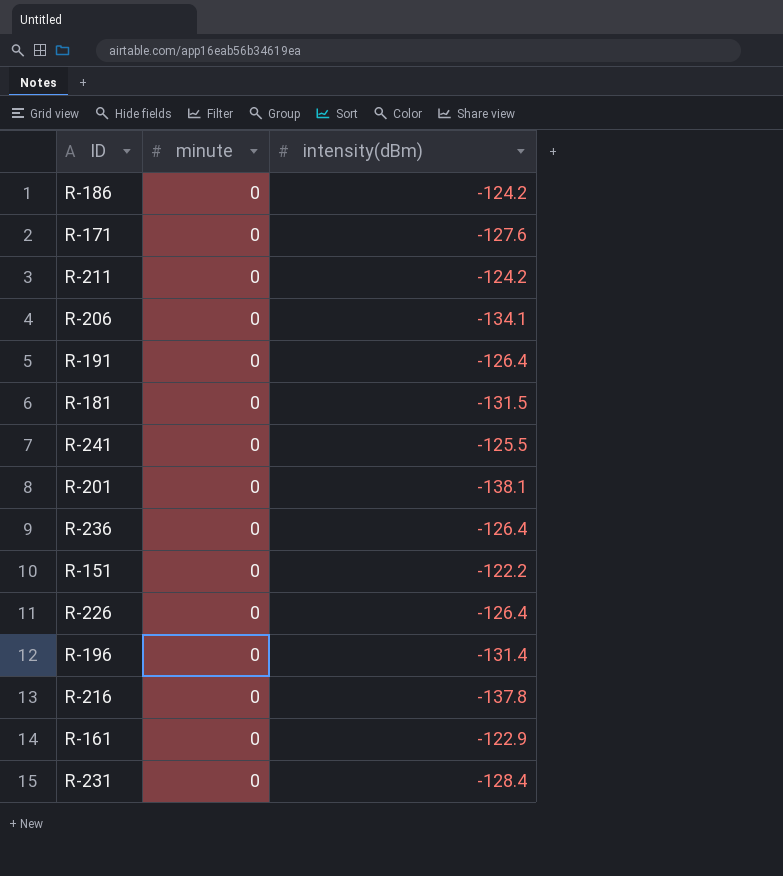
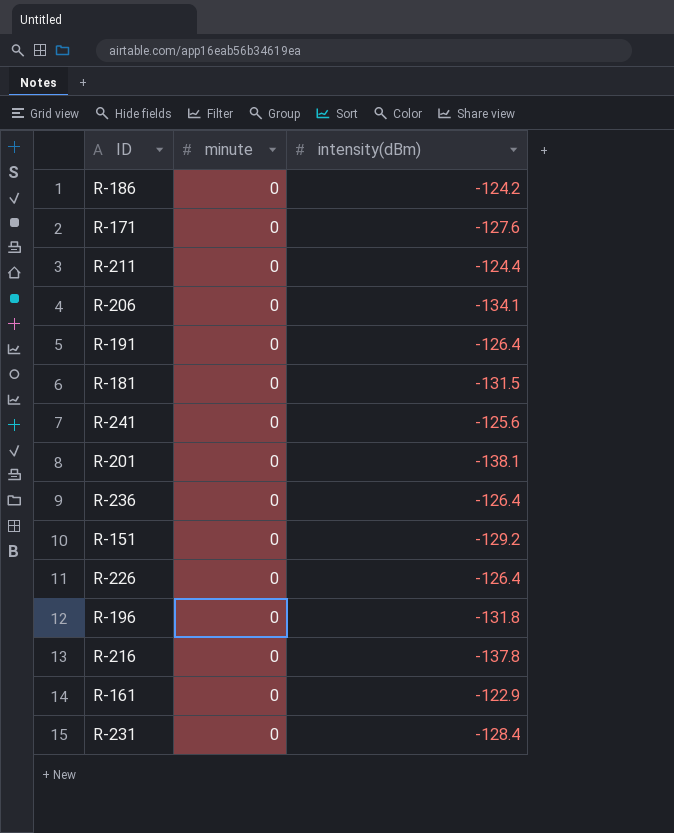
R-211 | intensity(dBm): -124.2 -> -124.4
R-241 | intensity(dBm): -125.5 -> -125.6
R-151 | intensity(dBm): -122.2 -> -129.2
R-196 | intensity(dBm): -131.4 -> -131.8

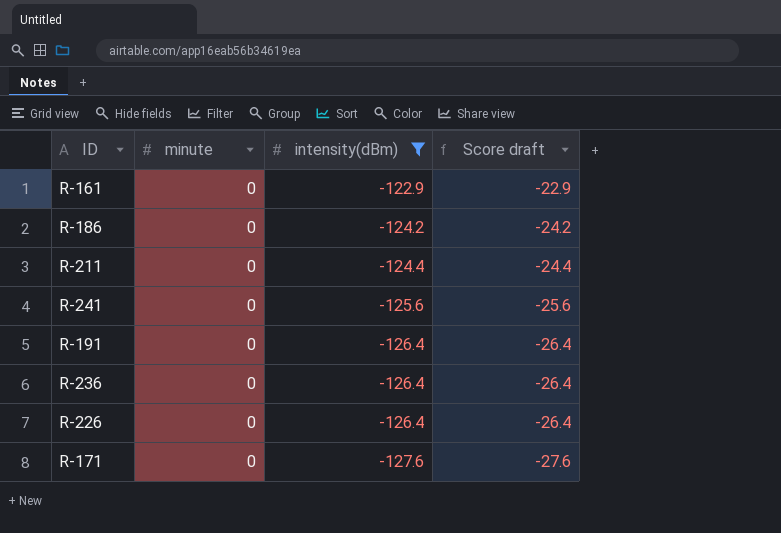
filter: none -> intensity(dBm) >= -127.6
row order: none -> intensity(dBm) descending
column Score draft | formula: none -> [intensity(dBm)] + 100

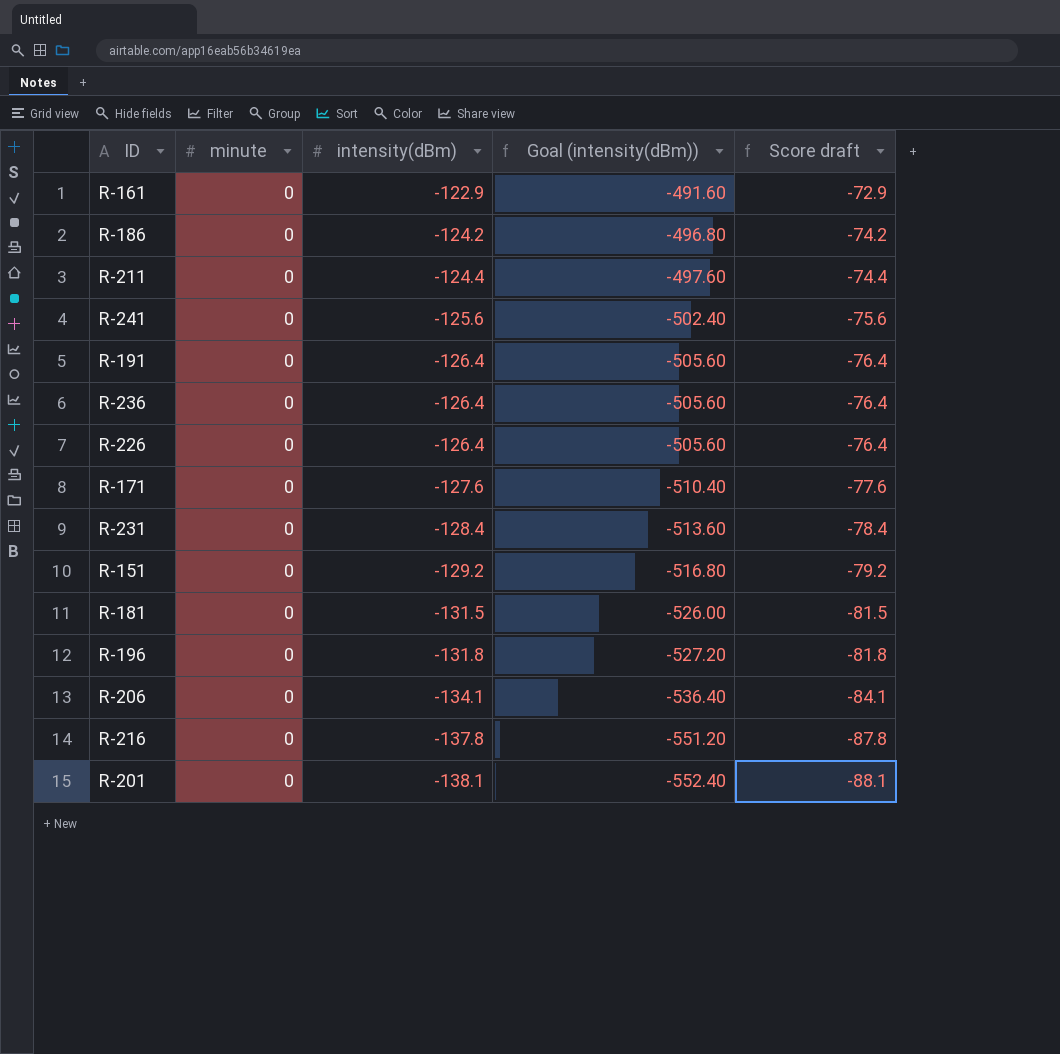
filter: intensity(dBm) >= -127.6 -> none
column Goal (intensity(dBm)) | formula: none -> [intensity(dBm)] * 4
column Score draft | formula: [intensity(dBm)] + 100 -> [intensity(dBm)] + 50

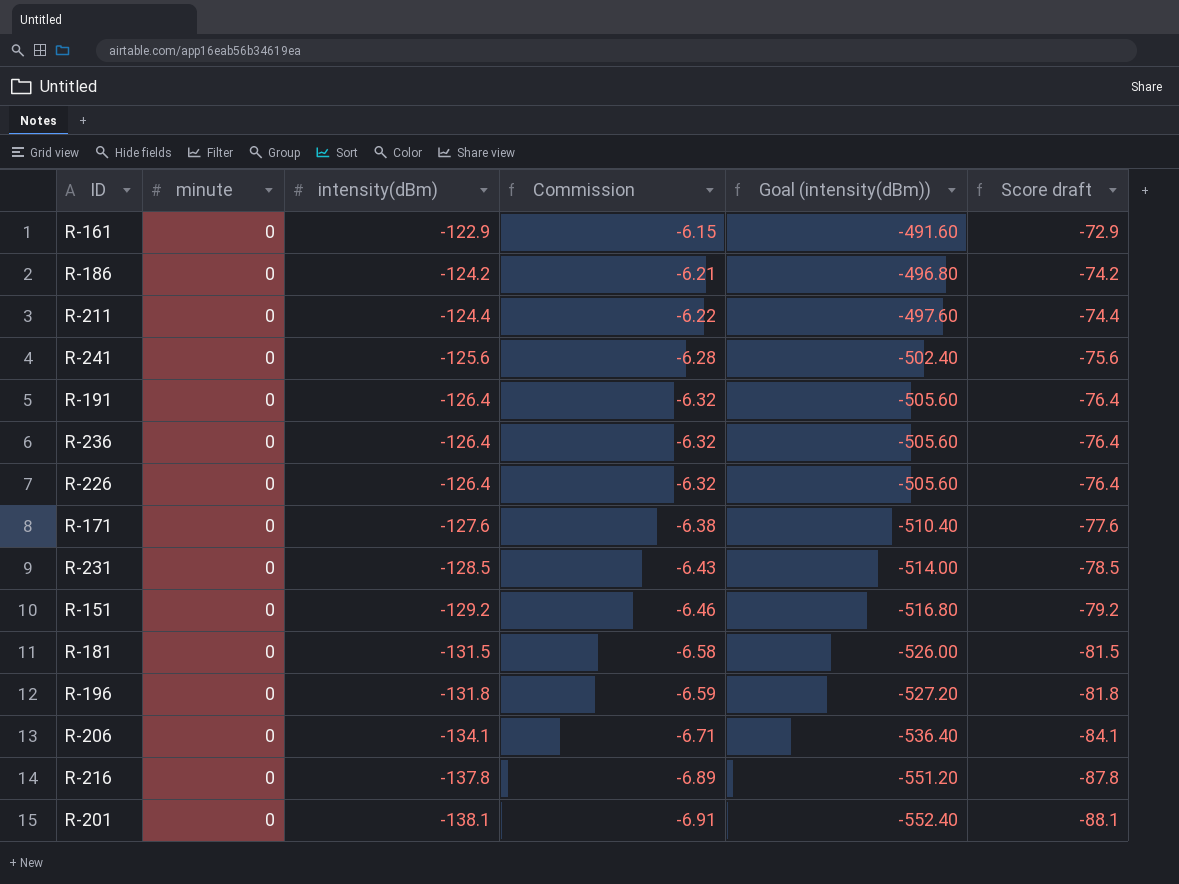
column Commission | formula: none -> [intensity(dBm)] * 0.05
R-231 | intensity(dBm): -128.4 -> -128.5
R-231 | Goal (intensity(dBm)): -513.60 -> -514.00
R-231 | Score draft: -78.4 -> -78.5

